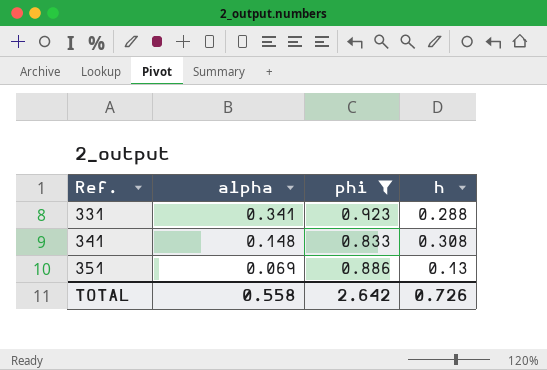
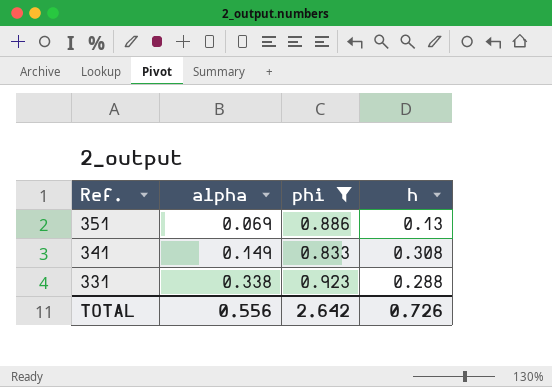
row order: Ref. ascending -> Ref. descending
341 | alpha: 0.148 -> 0.149
331 | alpha: 0.341 -> 0.338
TOTAL | alpha: 0.558 -> 0.556

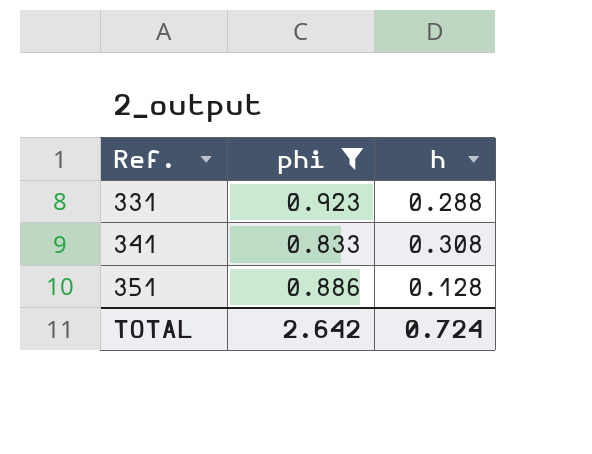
row order: Ref. descending -> Ref. ascending
column alpha | position: 2 -> none
351 | h: 0.13 -> 0.128
TOTAL | h: 0.726 -> 0.724

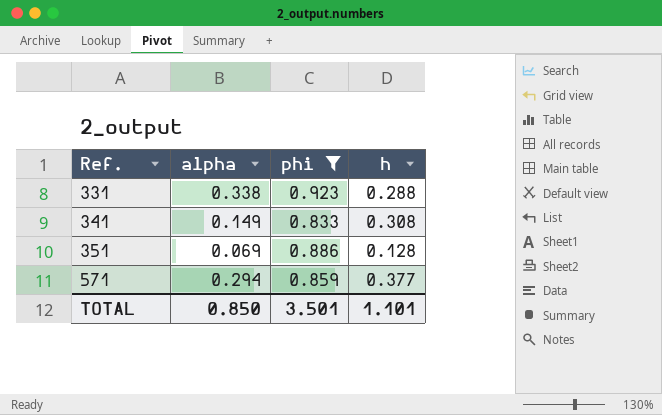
column alpha | position: none -> 2
row 571: none -> 0.294 | 0.859 | 0.377
TOTAL | phi: 2.642 -> 3.501
TOTAL | h: 0.724 -> 1.101

